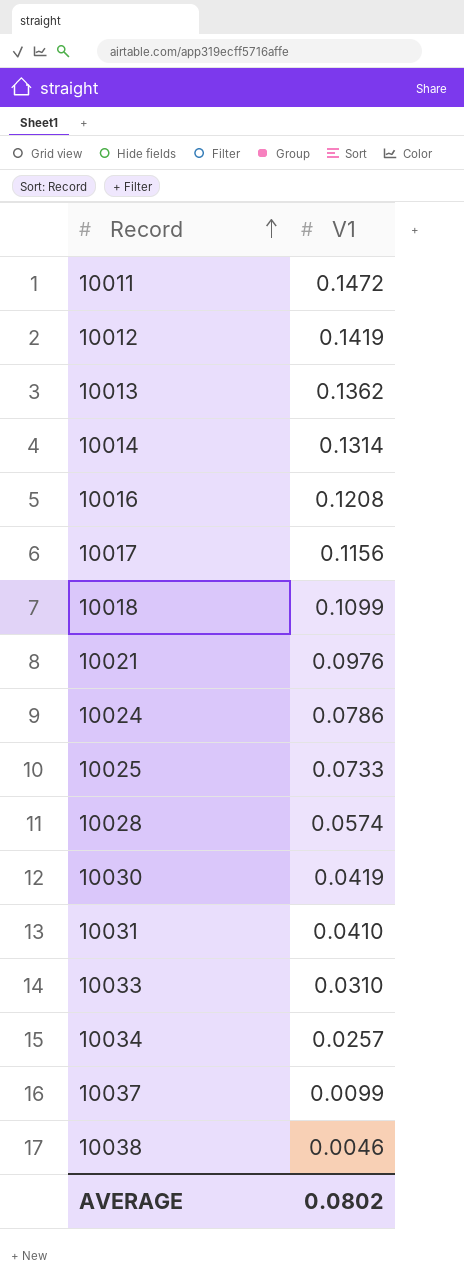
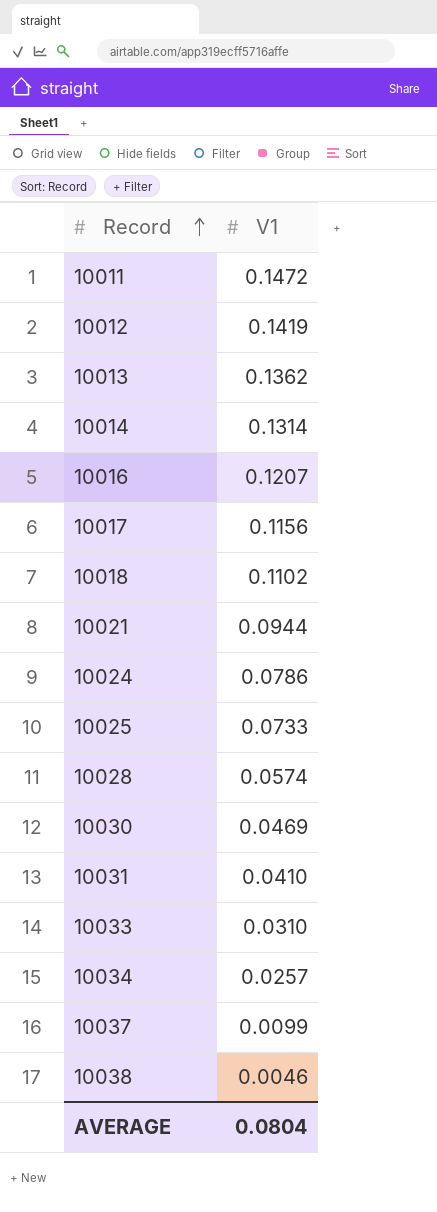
10016 | V1: 0.1208 -> 0.1207
10018 | V1: 0.1099 -> 0.1102
10021 | V1: 0.0976 -> 0.0944
10030 | V1: 0.0419 -> 0.0469
AVERAGE | V1: 0.0802 -> 0.0804

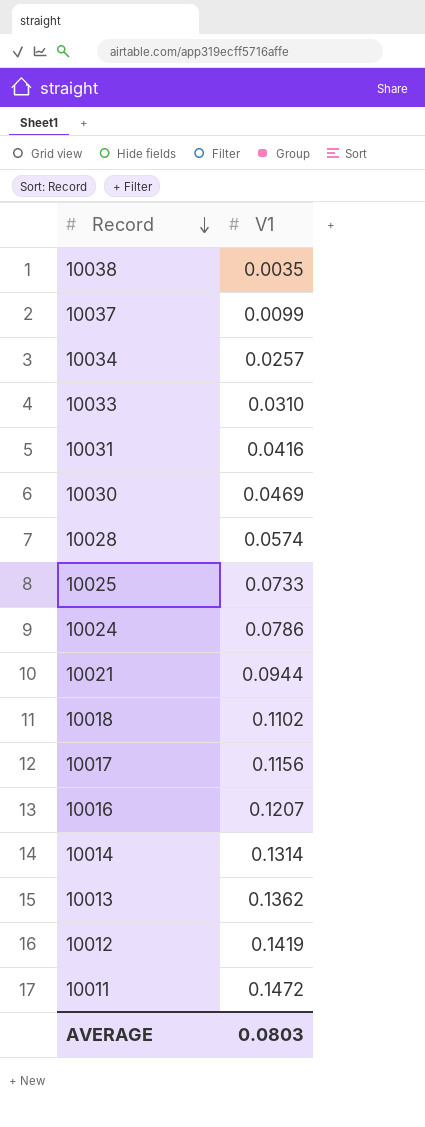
row order: Record ascending -> Record descending
10038 | V1: 0.0046 -> 0.0035
10031 | V1: 0.0410 -> 0.0416
AVERAGE | V1: 0.0804 -> 0.0803

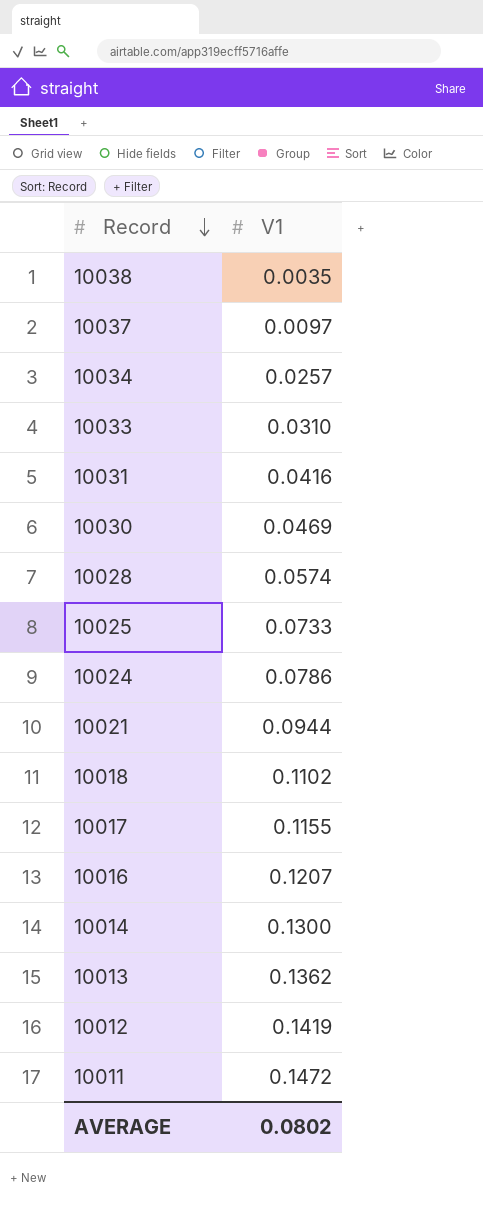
10037 | V1: 0.0099 -> 0.0097
10017 | V1: 0.1156 -> 0.1155
10014 | V1: 0.1314 -> 0.1300
AVERAGE | V1: 0.0803 -> 0.0802

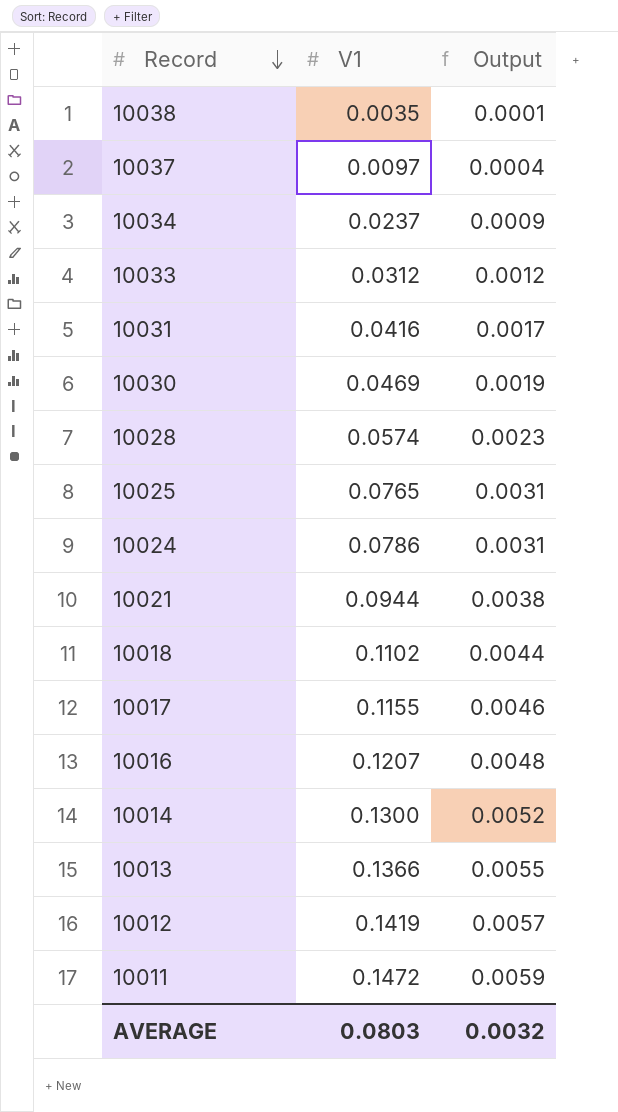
column Output | formula: none -> [V1] * 0.04
10034 | V1: 0.0257 -> 0.0237
10033 | V1: 0.0310 -> 0.0312
10025 | V1: 0.0733 -> 0.0765
10013 | V1: 0.1362 -> 0.1366
AVERAGE | V1: 0.0802 -> 0.0803

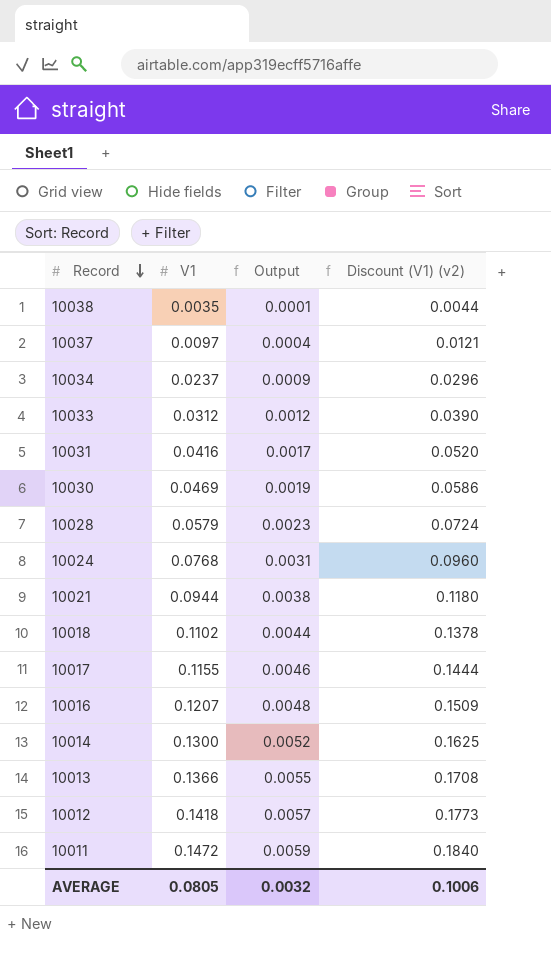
column Discount (V1) (v2) | formula: none -> [V1] * 1.25
row 10025: 0.0765 | 0.0031 -> none
10028 | V1: 0.0574 -> 0.0579
10024 | V1: 0.0786 -> 0.0768
10012 | V1: 0.1419 -> 0.1418
AVERAGE | V1: 0.0803 -> 0.0805

